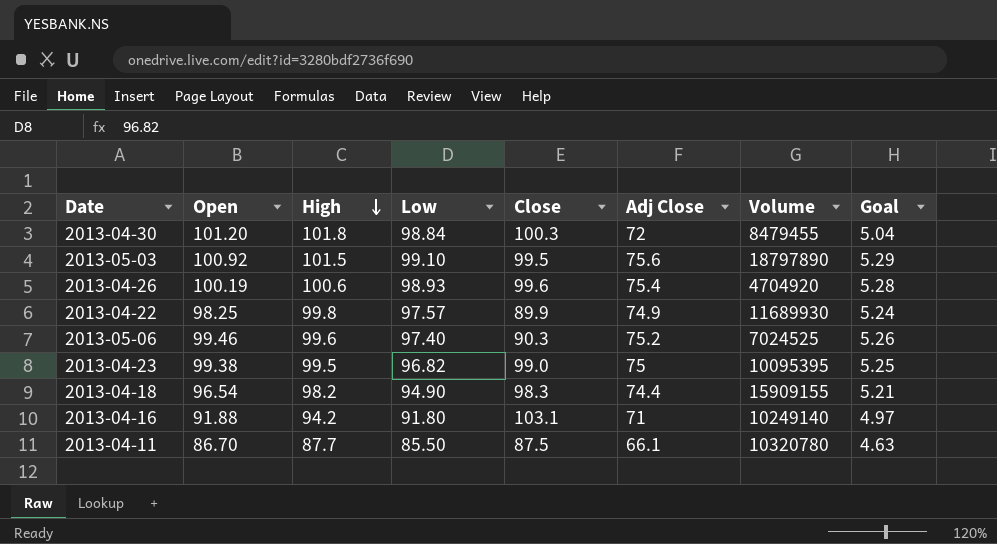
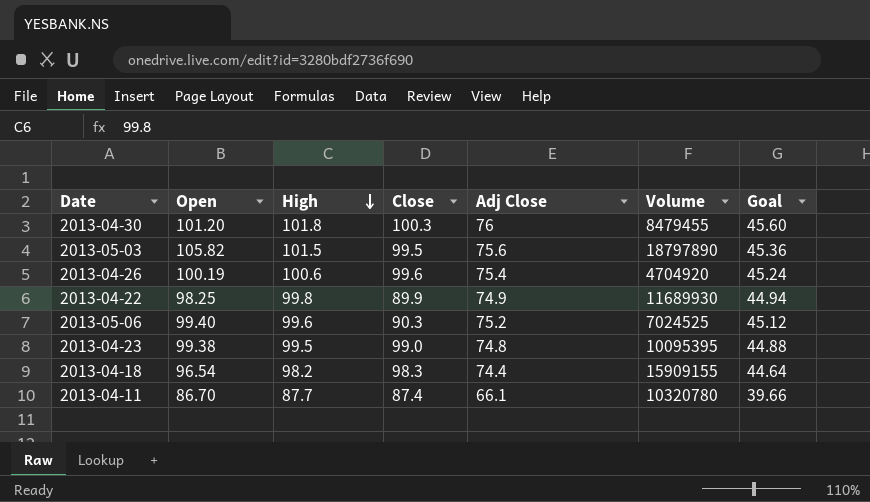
column Low | position: 4 -> none
column Goal | formula: [Adj Close] * 0.07 -> [Adj Close] * 0.6
row 2013-04-16: 91.88 | 94.2 | 91.80 | 103.1 | 71 | 10249140 | 4.97 -> none
2013-04-30 | Adj Close: 72 -> 76
2013-05-03 | Open: 100.92 -> 105.82
2013-05-06 | Open: 99.46 -> 99.40
2013-04-23 | Adj Close: 75 -> 74.8
2013-04-11 | Close: 87.5 -> 87.4

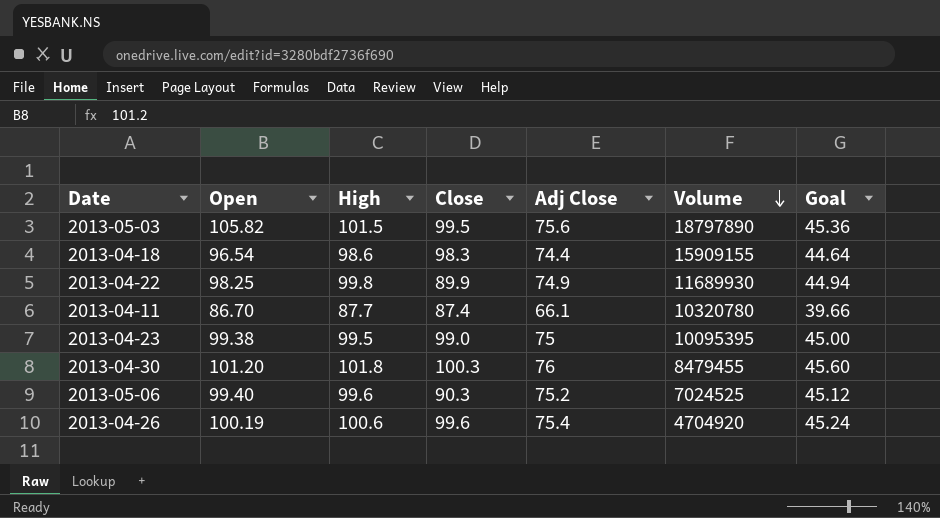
row order: High descending -> Volume descending
2013-04-18 | High: 98.2 -> 98.6
2013-04-23 | Adj Close: 74.8 -> 75
2013-04-23 | Goal: 44.88 -> 45.00

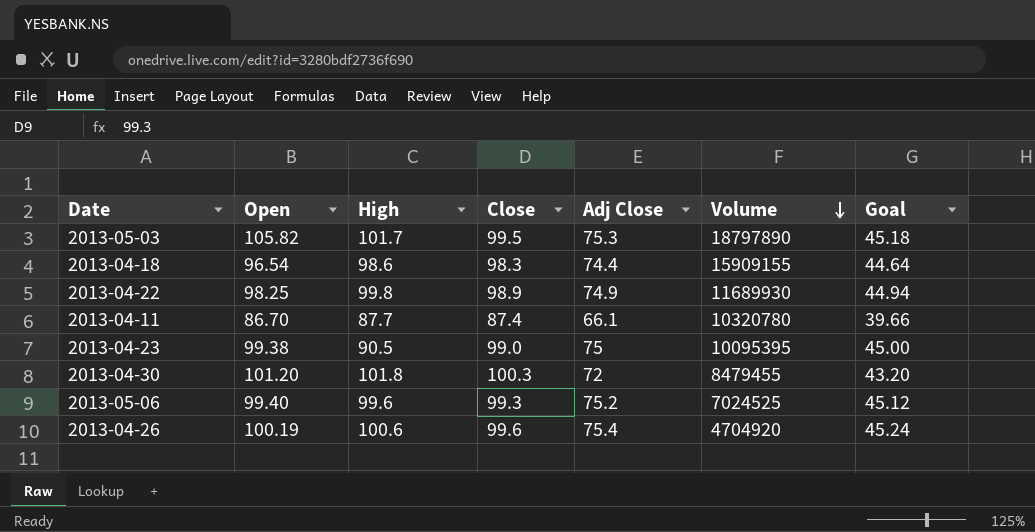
2013-05-03 | High: 101.5 -> 101.7
2013-05-03 | Adj Close: 75.6 -> 75.3
2013-05-03 | Goal: 45.36 -> 45.18
2013-04-22 | Close: 89.9 -> 98.9
2013-04-23 | High: 99.5 -> 90.5
2013-04-30 | Adj Close: 76 -> 72
2013-04-30 | Goal: 45.60 -> 43.20
2013-05-06 | Close: 90.3 -> 99.3

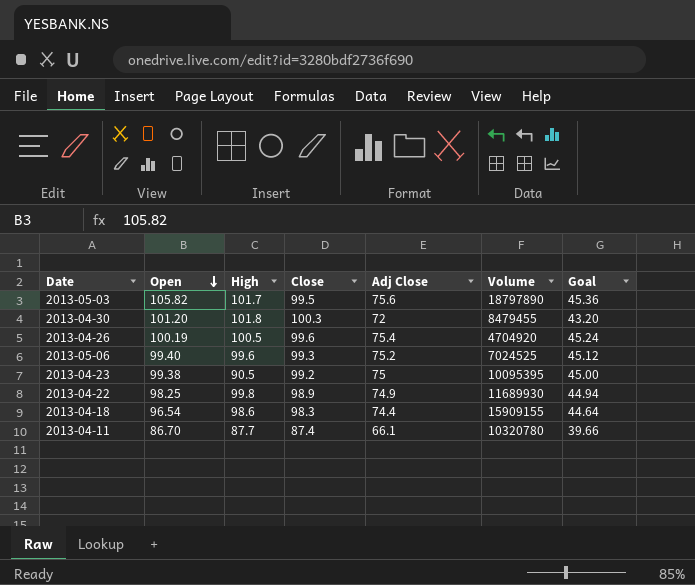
row order: Volume descending -> Open descending
2013-05-03 | Adj Close: 75.3 -> 75.6
2013-05-03 | Goal: 45.18 -> 45.36
2013-04-26 | High: 100.6 -> 100.5
2013-04-23 | Close: 99.0 -> 99.2

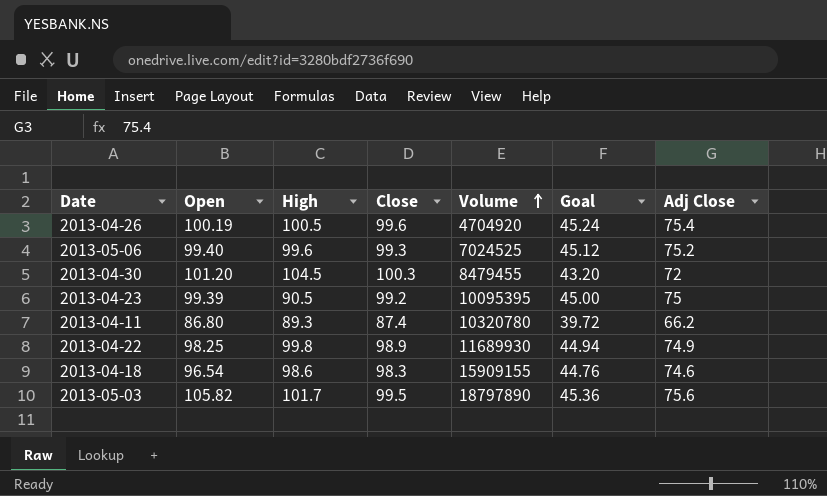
row order: Open descending -> Volume ascending
column Adj Close | position: 5 -> 7
2013-04-30 | High: 101.8 -> 104.5
2013-04-23 | Open: 99.38 -> 99.39
2013-04-11 | Open: 86.70 -> 86.80
2013-04-11 | High: 87.7 -> 89.3
2013-04-11 | Goal: 39.66 -> 39.72
2013-04-11 | Adj Close: 66.1 -> 66.2
2013-04-18 | Goal: 44.64 -> 44.76
2013-04-18 | Adj Close: 74.4 -> 74.6

